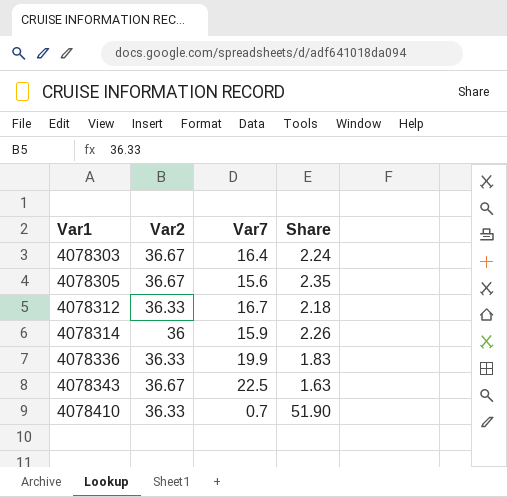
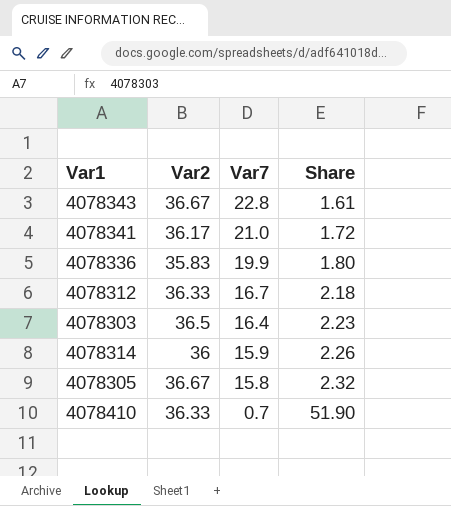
row order: Var1 ascending -> Var7 descending
4078343 | Var7: 22.5 -> 22.8
4078343 | Share: 1.63 -> 1.61
row 4078341: none -> 36.17 | 21.0 | 1.72
4078336 | Var2: 36.33 -> 35.83
4078336 | Share: 1.83 -> 1.80
4078303 | Var2: 36.67 -> 36.5
4078303 | Share: 2.24 -> 2.23
4078305 | Var7: 15.6 -> 15.8
4078305 | Share: 2.35 -> 2.32

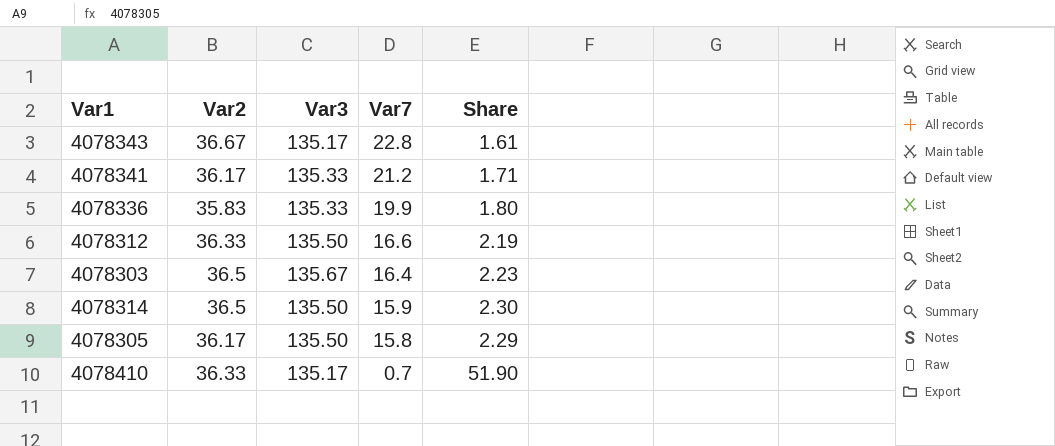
column Var3 | position: none -> 3
4078341 | Var7: 21.0 -> 21.2
4078341 | Share: 1.72 -> 1.71
4078312 | Var7: 16.7 -> 16.6
4078312 | Share: 2.18 -> 2.19
4078314 | Var2: 36 -> 36.5
4078314 | Share: 2.26 -> 2.30
4078305 | Var2: 36.67 -> 36.17
4078305 | Share: 2.32 -> 2.29

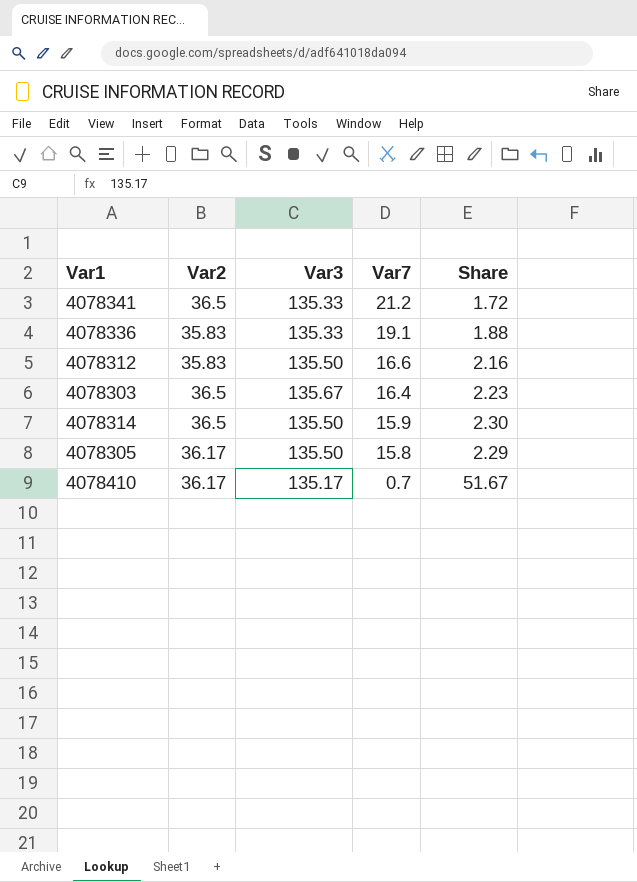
row 4078343: 36.67 | 135.17 | 22.8 | 1.61 -> none
4078341 | Var2: 36.17 -> 36.5
4078341 | Share: 1.71 -> 1.72
4078336 | Var7: 19.9 -> 19.1
4078336 | Share: 1.80 -> 1.88
4078312 | Var2: 36.33 -> 35.83
4078312 | Share: 2.19 -> 2.16
4078410 | Var2: 36.33 -> 36.17
4078410 | Share: 51.90 -> 51.67

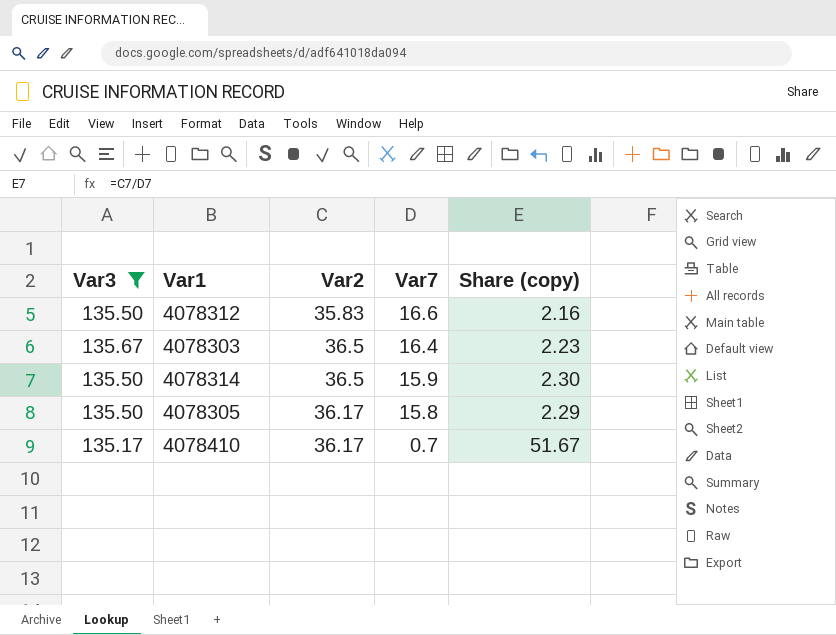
filter: none -> Var3 != 135.33
column Var3 | position: 3 -> 1
column name: Share -> Share (copy)

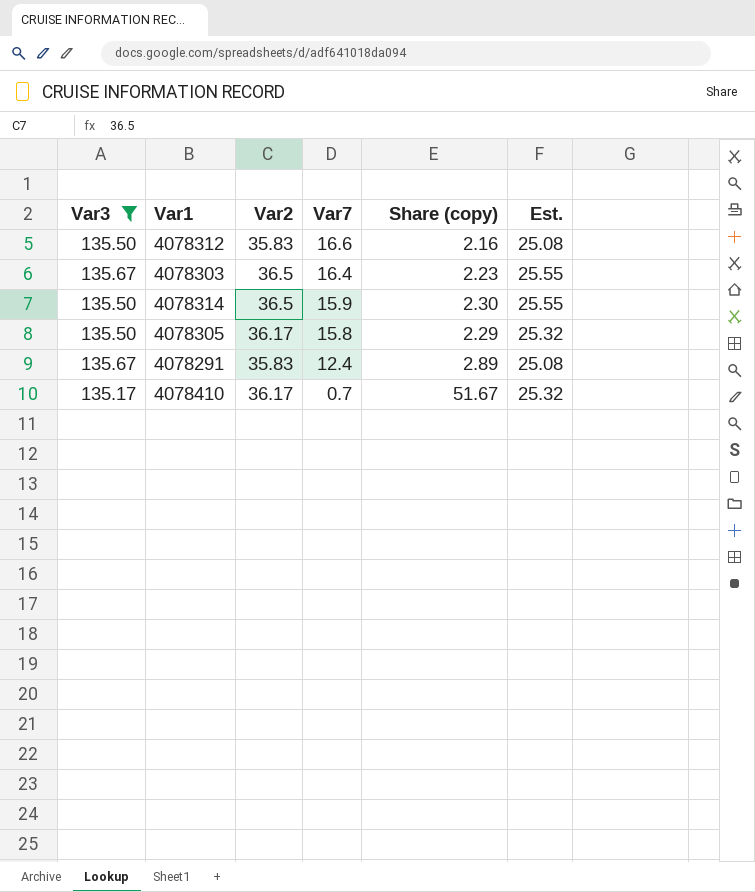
column Est. | formula: none -> [Var2] * 0.7
row 4078291: none -> 135.67 | 35.83 | 12.4 | 2.89 | 25.08

